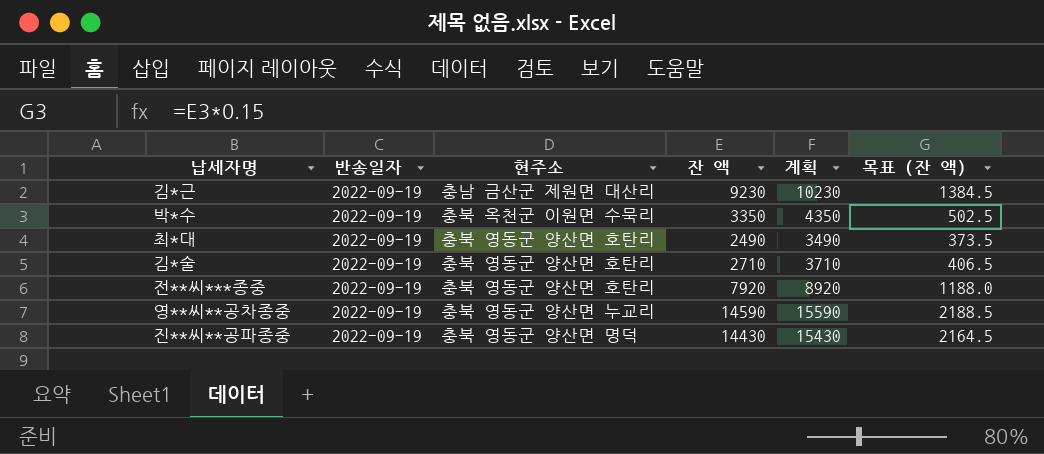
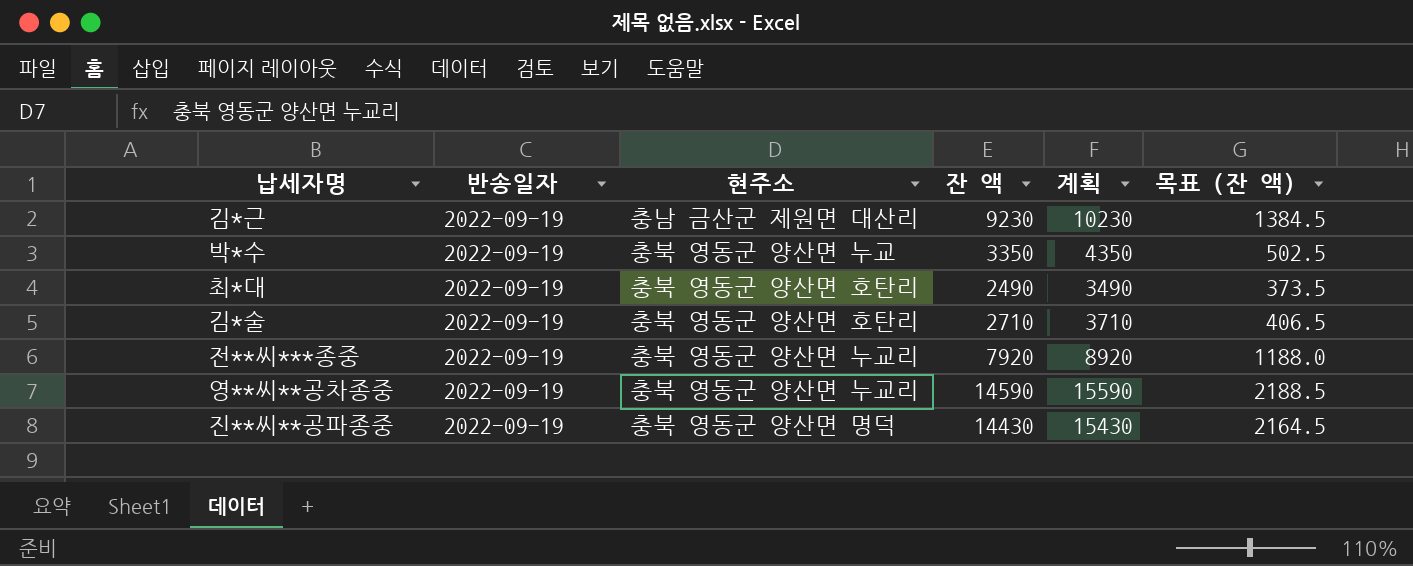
박*수 | 현주소: 충북 옥천군 이원면 수묵리 -> 충북 영동군 양산면 누교
전**씨***종중 | 현주소: 충북 영동군 양산면 호탄리 -> 충북 영동군 양산면 누교리

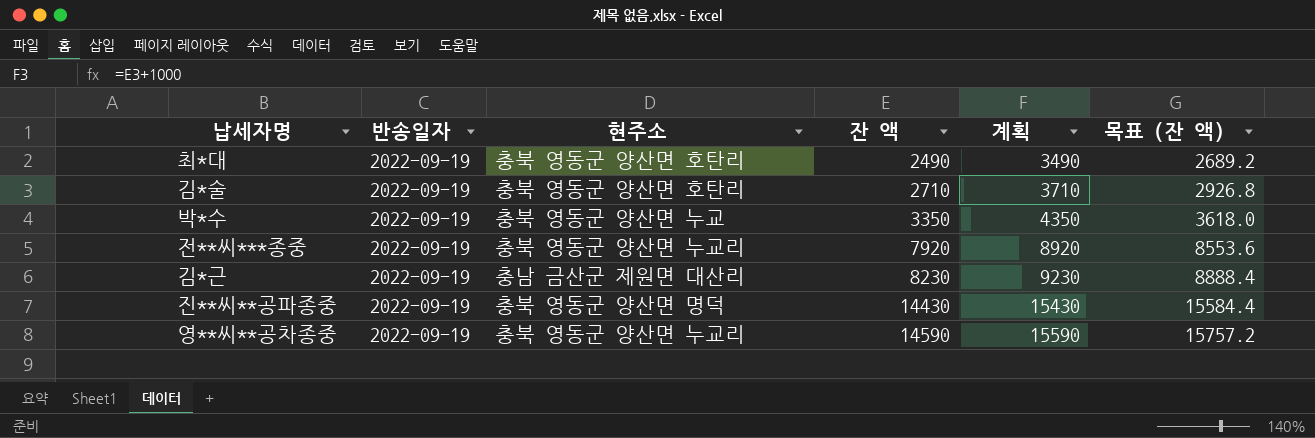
row order: none -> 잔 액 ascending
column 목표 (잔 액) | formula: [잔 액] * 0.15 -> [잔 액] * 1.08
김*근 | 잔 액: 9230 -> 8230
김*근 | 계획: 10230 -> 9230

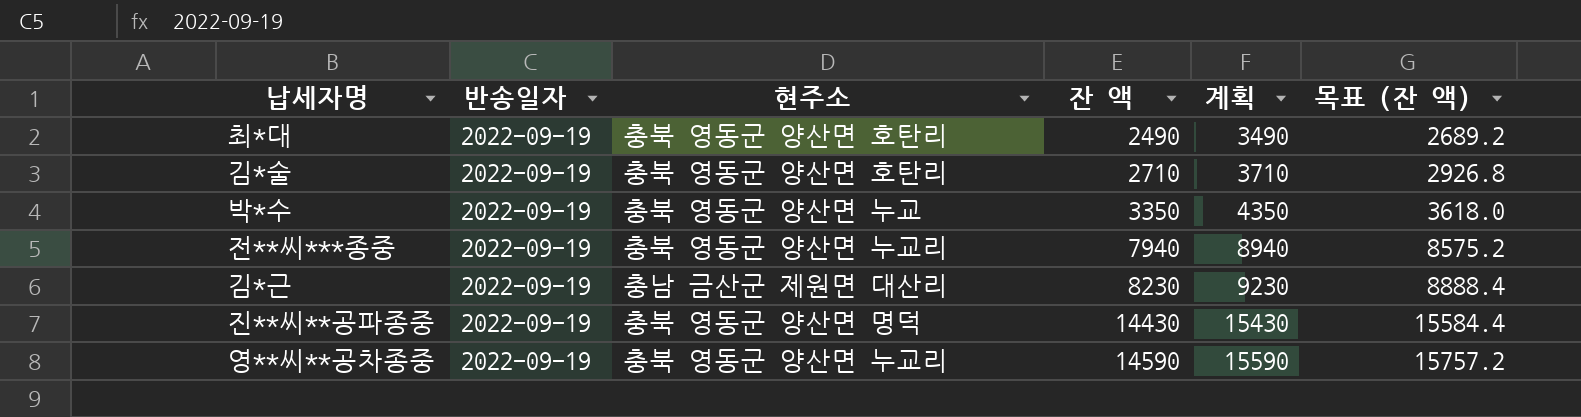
전**씨***종중 | 잔 액: 7920 -> 7940
전**씨***종중 | 계획: 8920 -> 8940
전**씨***종중 | 목표 (잔 액): 8553.6 -> 8575.2

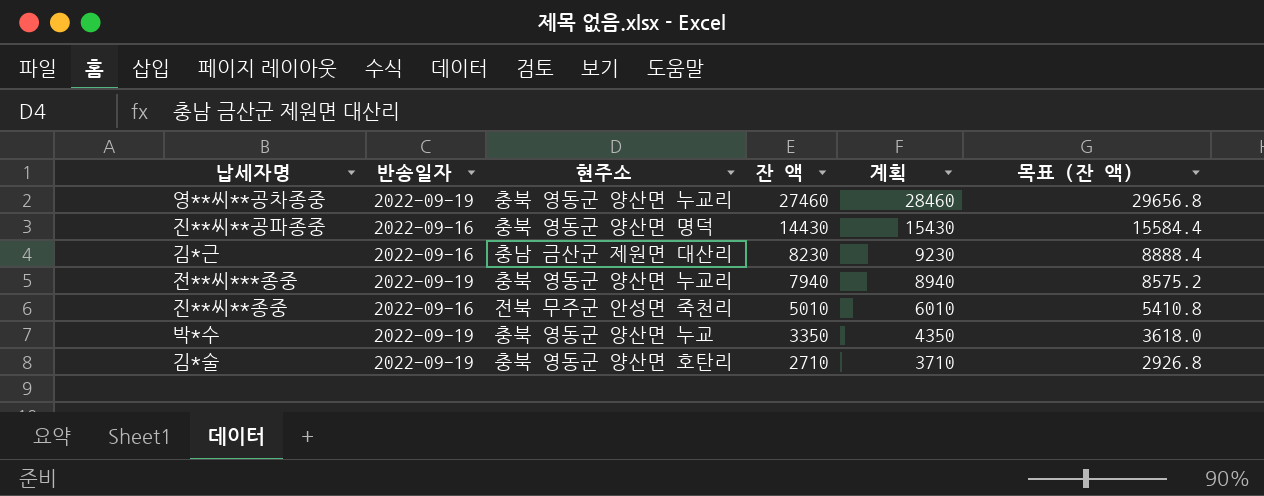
row order: 잔 액 ascending -> 잔 액 descending
row 최*대: 2022-09-19 | 충북 영동군 양산면 호탄리 | 2490 | 3490 | 2689.2 -> none
영**씨**공차종중 | 잔 액: 14590 -> 27460
영**씨**공차종중 | 계획: 15590 -> 28460
영**씨**공차종중 | 목표 (잔 액): 15757.2 -> 29656.8
진**씨**공파종중 | 반송일자: 2022-09-19 -> 2022-09-16
김*근 | 반송일자: 2022-09-19 -> 2022-09-16
row 진**씨**종중: none -> 2022-09-16 | 전북 무주군 안성면 죽천리 | 5010 | 6010 | 5410.8

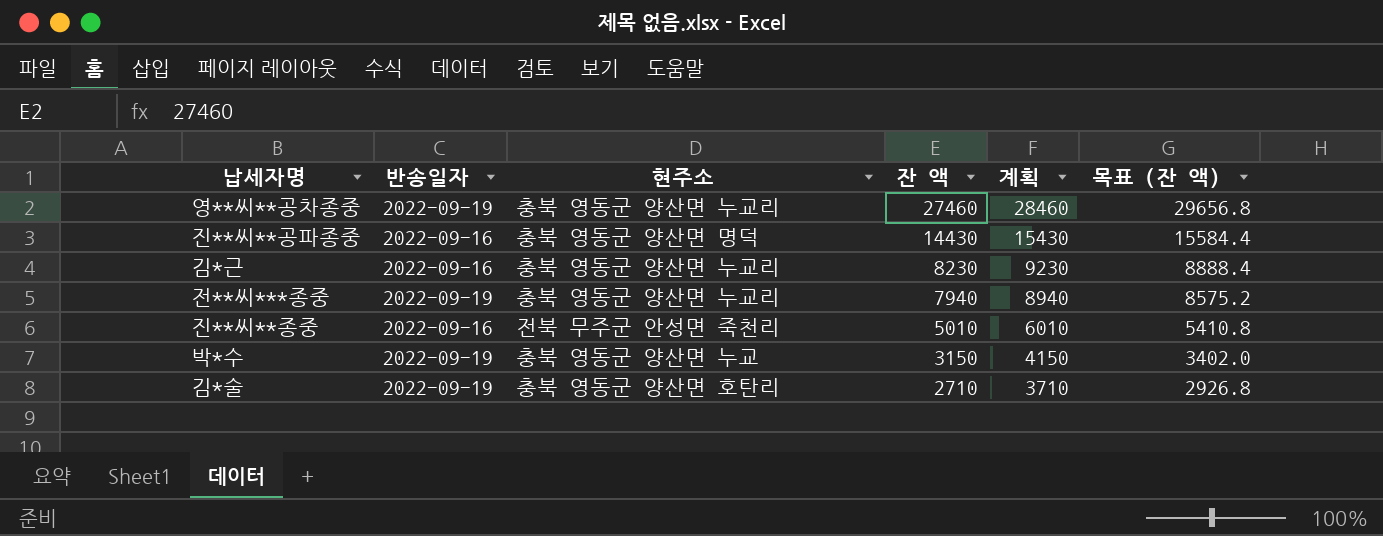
김*근 | 현주소: 충남 금산군 제원면 대산리 -> 충북 영동군 양산면 누교리
박*수 | 잔 액: 3350 -> 3150
박*수 | 계획: 4350 -> 4150
박*수 | 목표 (잔 액): 3618.0 -> 3402.0

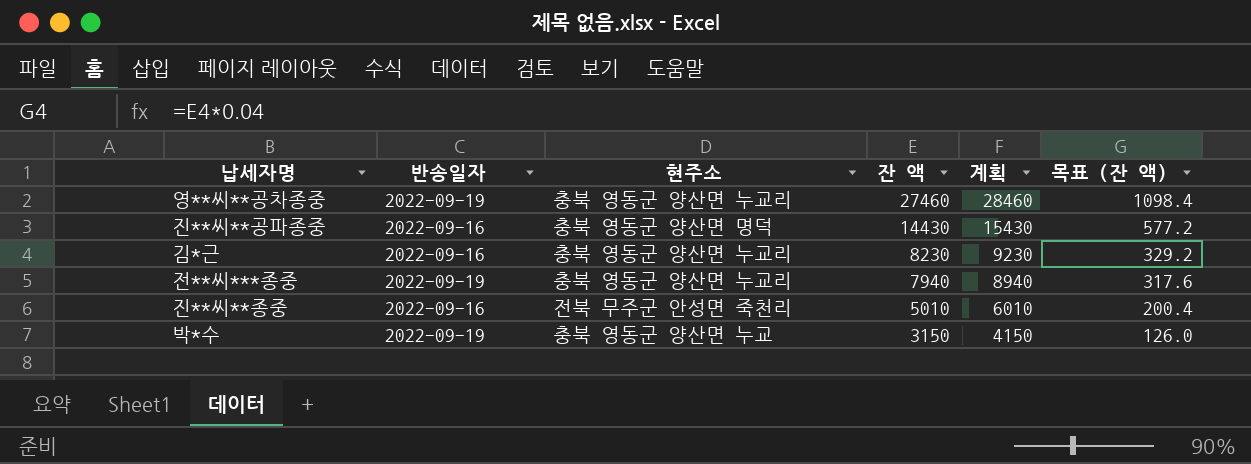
column 목표 (잔 액) | formula: [잔 액] * 1.08 -> [잔 액] * 0.04
row 김*술: 2022-09-19 | 충북 영동군 양산면 호탄리 | 2710 | 3710 | 2926.8 -> none

